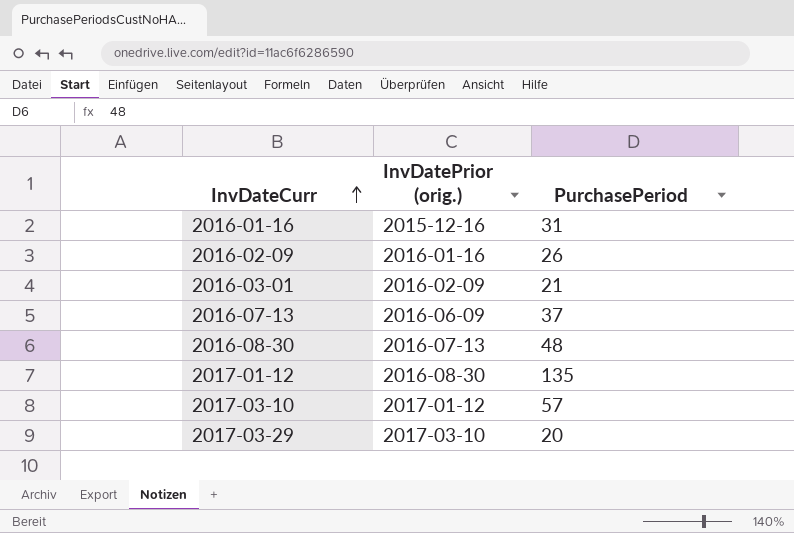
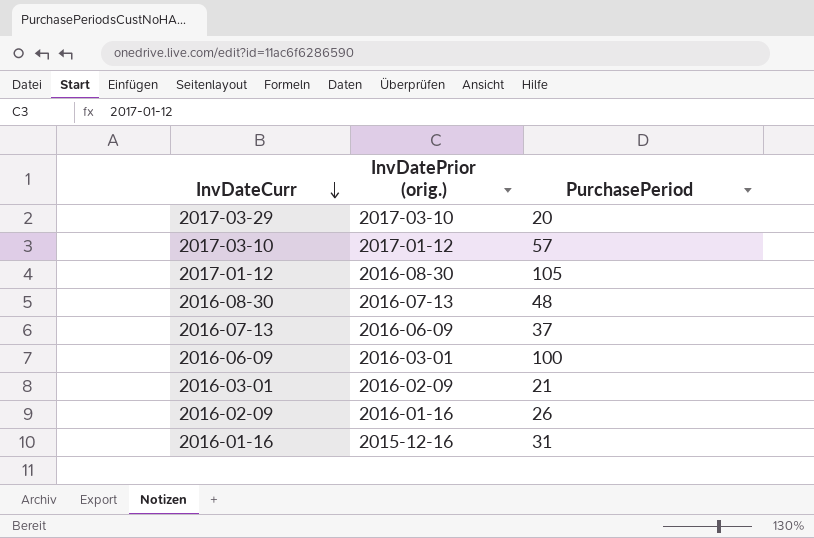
row order: InvDateCurr ascending -> InvDateCurr descending
2017-01-12 | PurchasePeriod: 135 -> 105
row 2016-06-09: none -> 2016-03-01 | 100

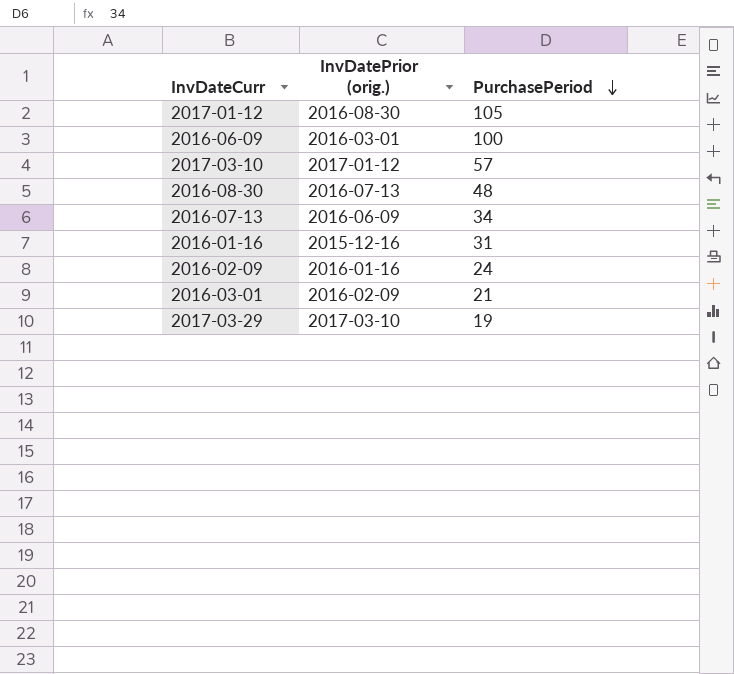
row order: InvDateCurr descending -> PurchasePeriod descending
2016-07-13 | PurchasePeriod: 37 -> 34
2016-02-09 | PurchasePeriod: 26 -> 24
2017-03-29 | PurchasePeriod: 20 -> 19

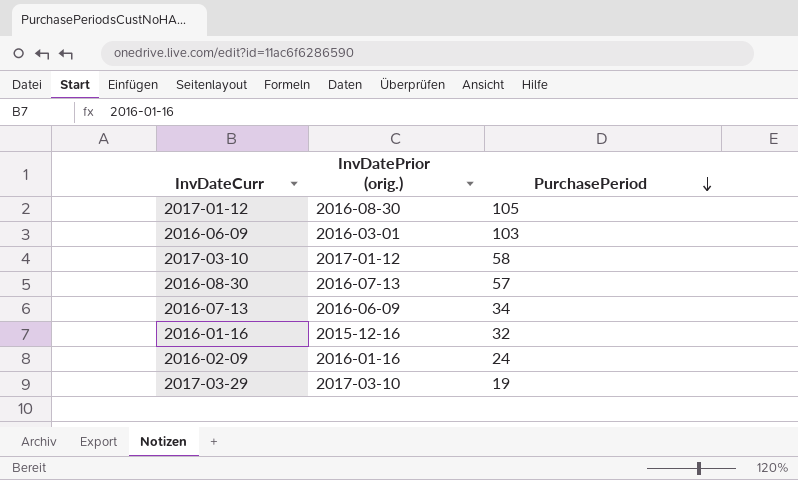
row 2016-03-01: 2016-02-09 | 21 -> none
2016-06-09 | PurchasePeriod: 100 -> 103
2017-03-10 | PurchasePeriod: 57 -> 58
2016-08-30 | PurchasePeriod: 48 -> 57
2016-01-16 | PurchasePeriod: 31 -> 32

